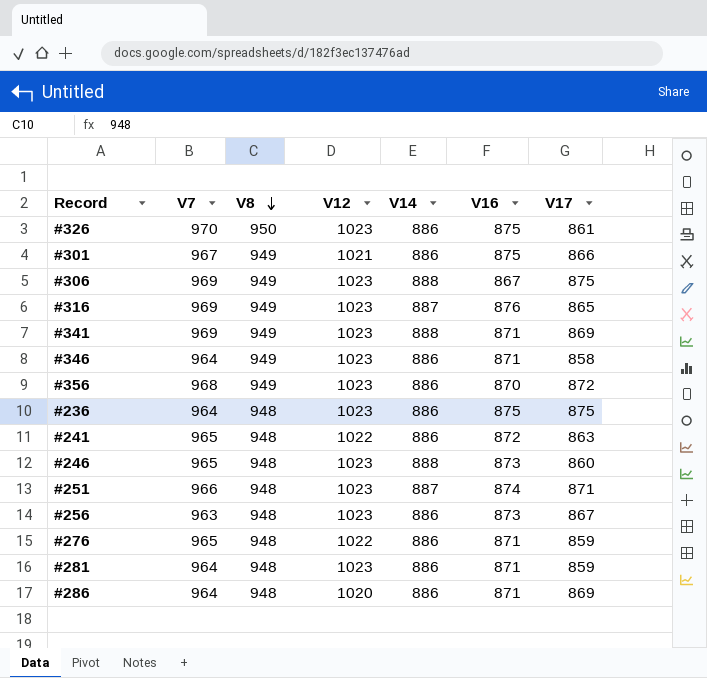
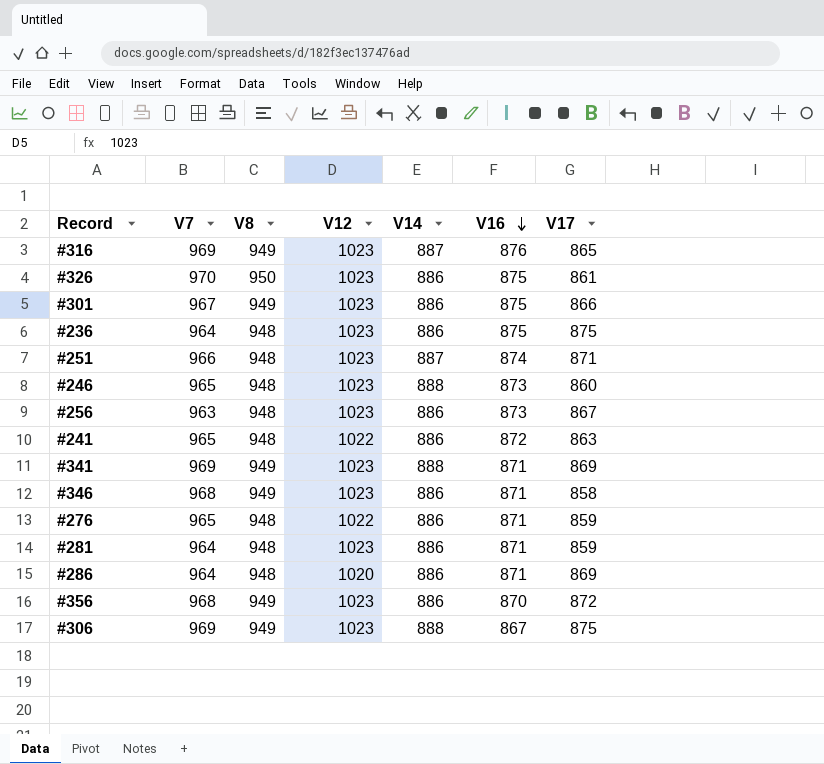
row order: V8 descending -> V16 descending
#301 | V12: 1021 -> 1023
#346 | V7: 964 -> 968

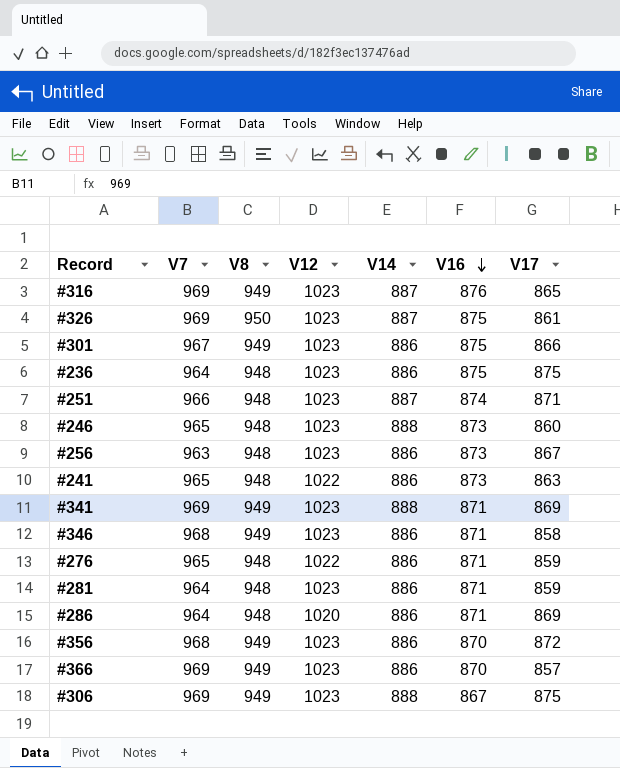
#326 | V7: 970 -> 969
#326 | V14: 886 -> 887
#241 | V16: 872 -> 873
row #366: none -> 969 | 949 | 1023 | 886 | 870 | 857

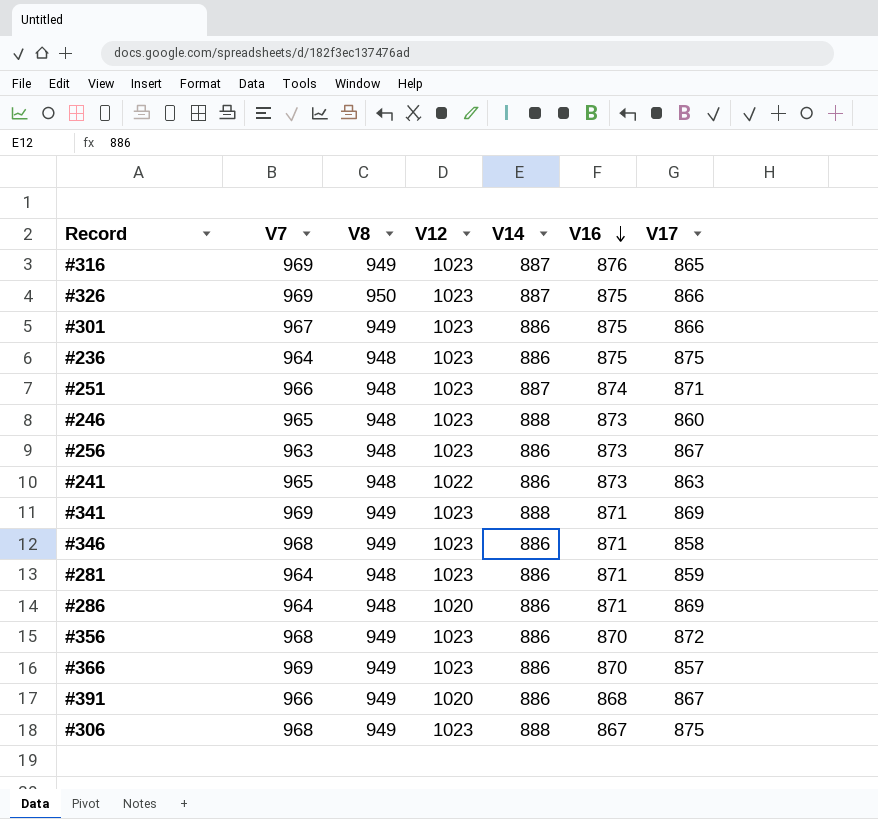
row #276: 965 | 948 | 1022 | 886 | 871 | 859 -> none
#326 | V17: 861 -> 866
row #391: none -> 966 | 949 | 1020 | 886 | 868 | 867
#306 | V7: 969 -> 968

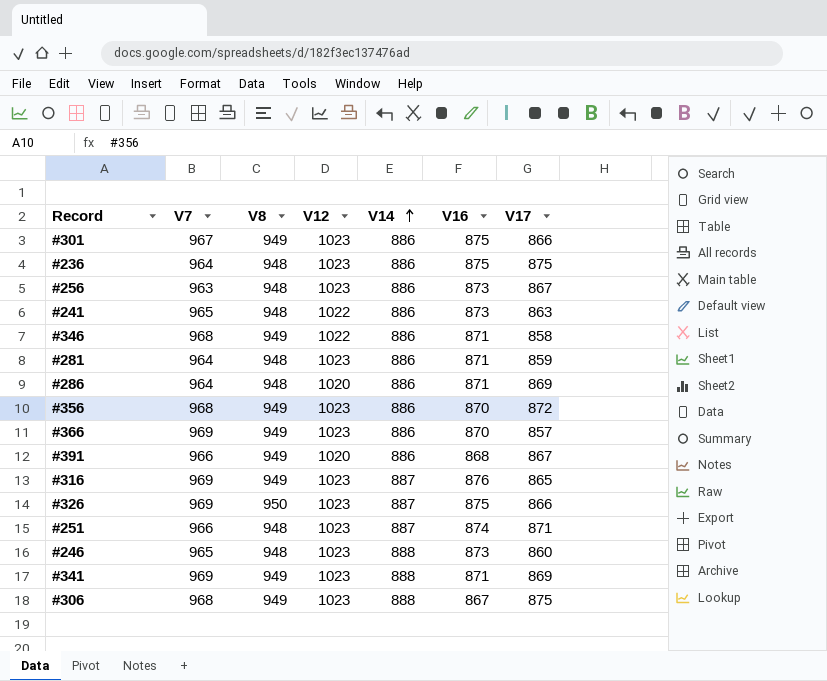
row order: V16 descending -> V14 ascending
#346 | V12: 1023 -> 1022

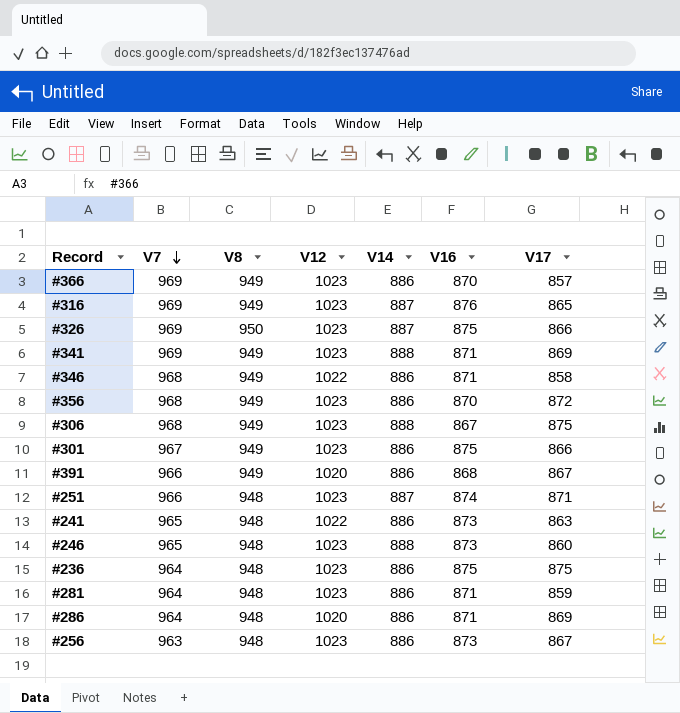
row order: V14 ascending -> V7 descending

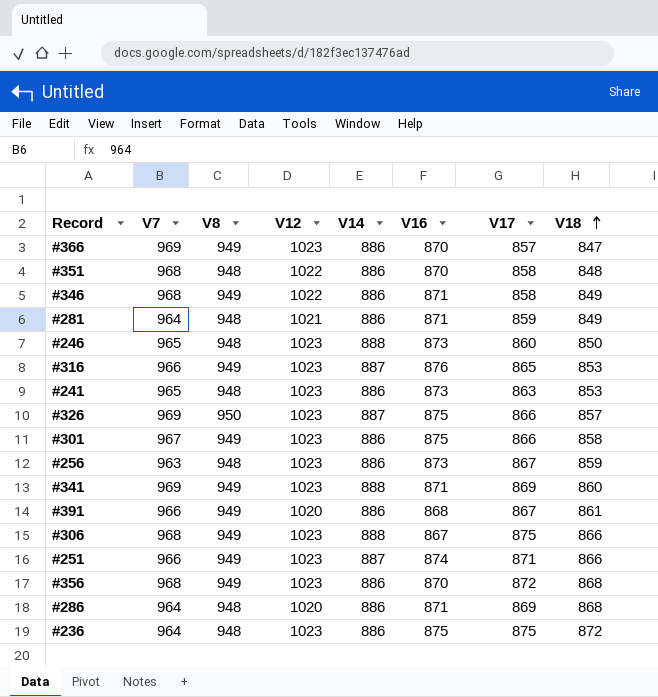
row order: V7 descending -> V18 ascending
column V18 | position: none -> 8
row #351: none -> 968 | 948 | 1022 | 886 | 870 | 858 | 848
#281 | V12: 1023 -> 1021
#316 | V7: 969 -> 966
#241 | V12: 1022 -> 1023
#251 | V8: 948 -> 949

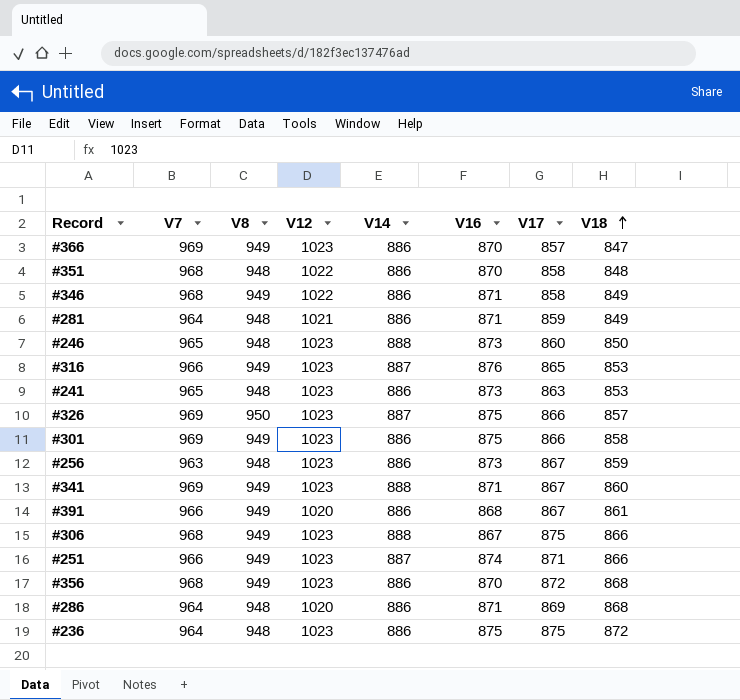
#301 | V7: 967 -> 969
#341 | V17: 869 -> 867

